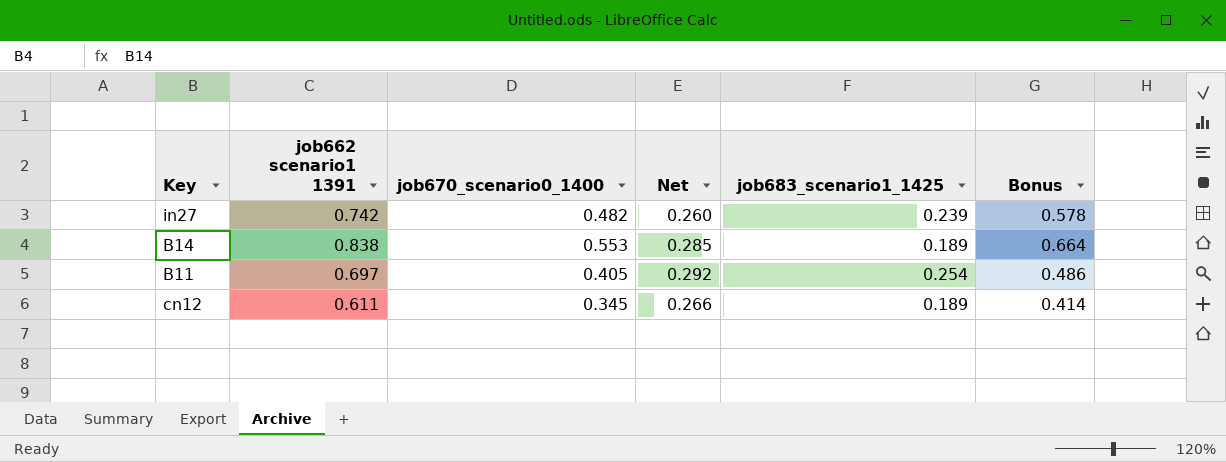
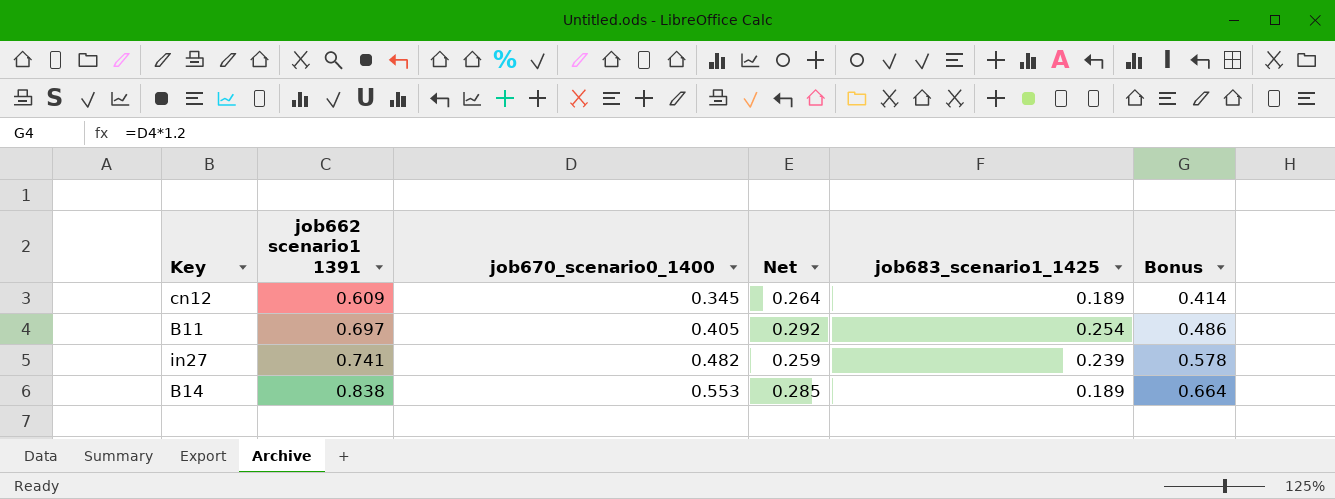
row order: none -> job662 scenario1 1391 ascending
cn12 | job662 scenario1 1391: 0.611 -> 0.609
cn12 | Net: 0.266 -> 0.264
in27 | job662 scenario1 1391: 0.742 -> 0.741
in27 | Net: 0.260 -> 0.259

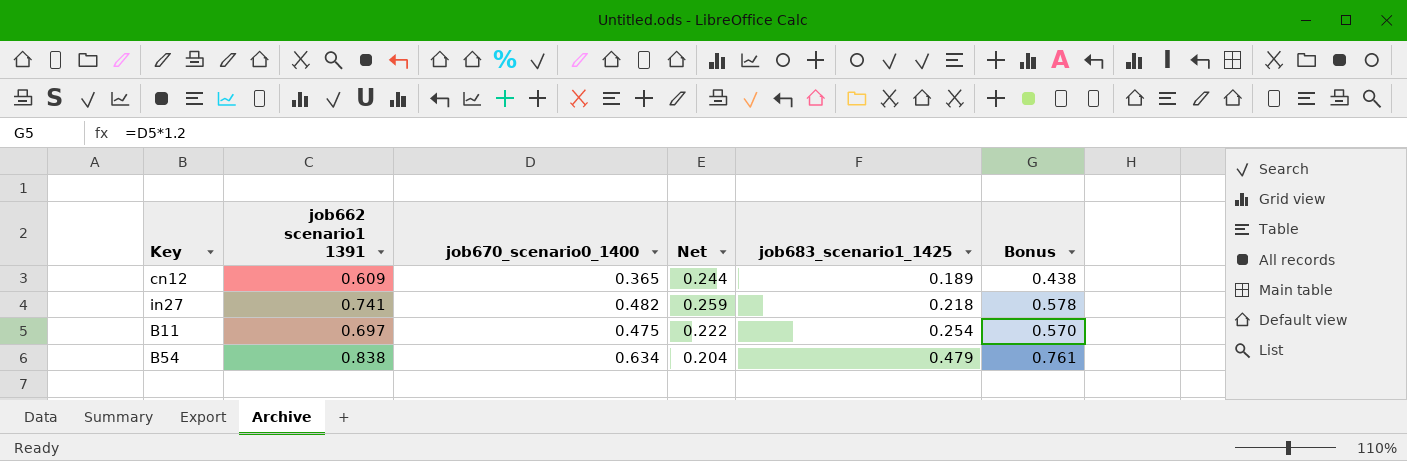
row order: job662 scenario1 1391 ascending -> job683_scenario1_1425 ascending
row B14: 0.838 | 0.553 | 0.285 | 0.189 | 0.664 -> none
cn12 | job670_scenario0_1400: 0.345 -> 0.365
cn12 | Net: 0.264 -> 0.244
cn12 | Bonus: 0.414 -> 0.438
in27 | job683_scenario1_1425: 0.239 -> 0.218
B11 | job670_scenario0_1400: 0.405 -> 0.475
B11 | Net: 0.292 -> 0.222
B11 | Bonus: 0.486 -> 0.570
row B54: none -> 0.838 | 0.634 | 0.204 | 0.479 | 0.761

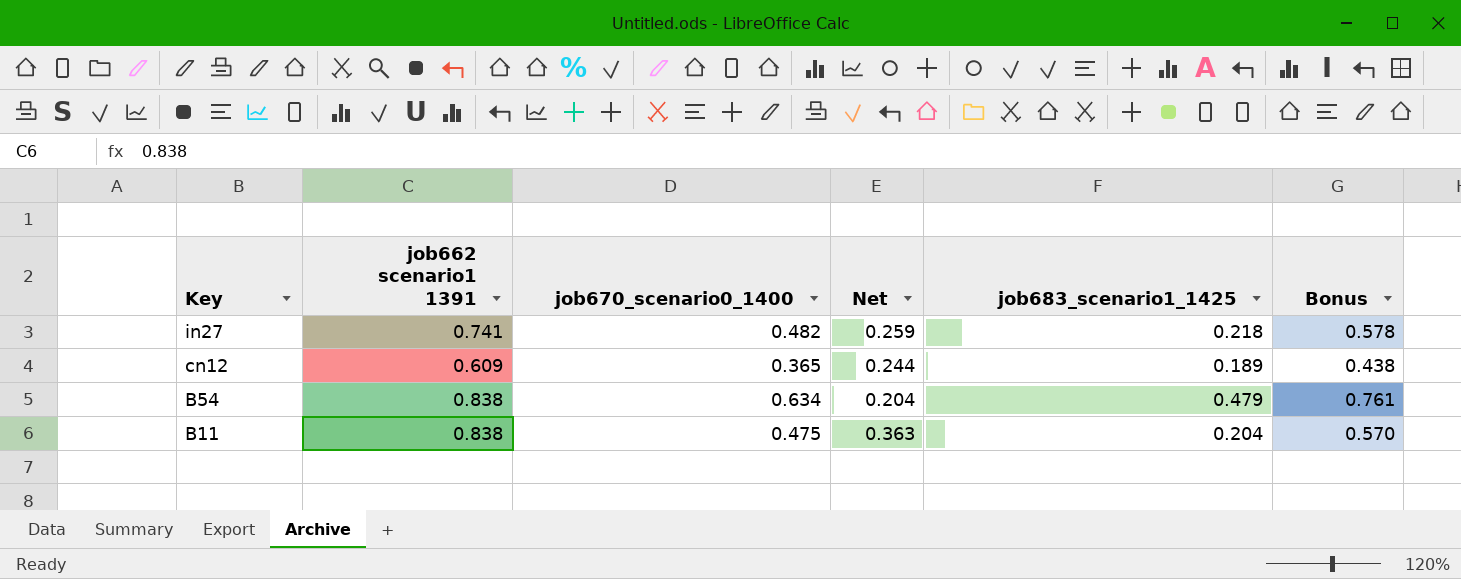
row order: job683_scenario1_1425 ascending -> Key descending
B11 | job662 scenario1 1391: 0.697 -> 0.838
B11 | Net: 0.222 -> 0.363
B11 | job683_scenario1_1425: 0.254 -> 0.204

